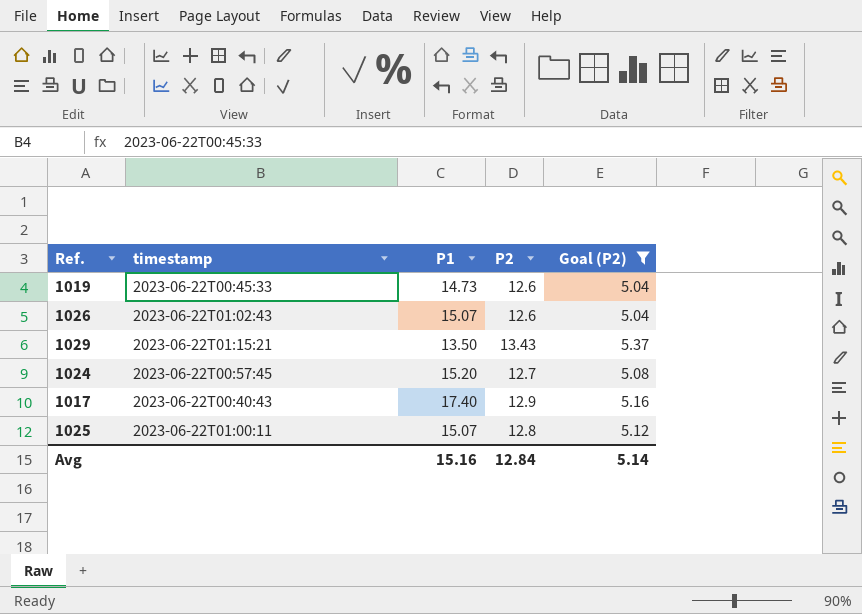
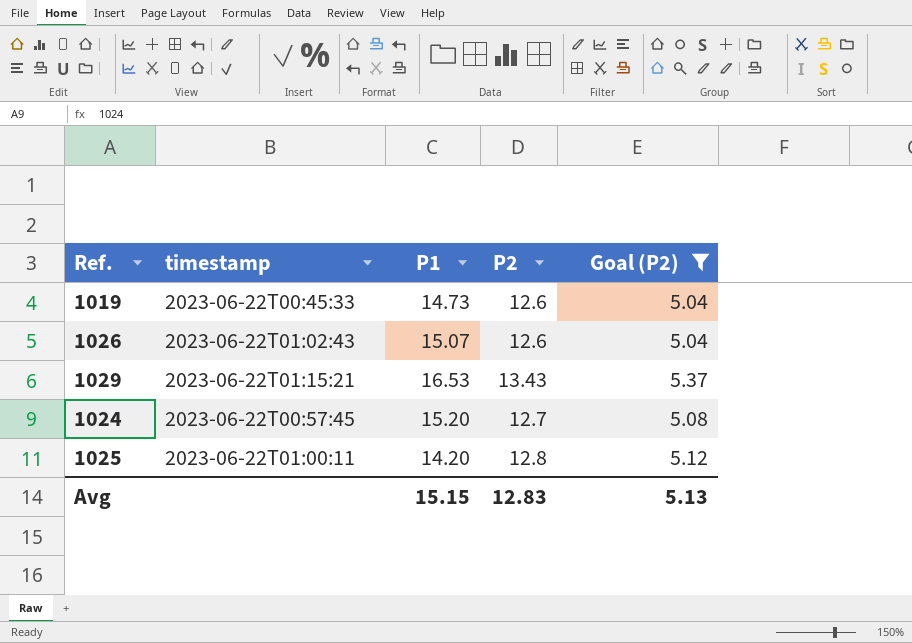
row 1017: 2023-06-22T00:40:43 | 17.40 | 12.9 | 5.16 -> none
1029 | P1: 13.50 -> 16.53
1025 | P1: 15.07 -> 14.20
Avg | P1: 15.16 -> 15.15
Avg | P2: 12.84 -> 12.83
Avg | Goal (P2): 5.14 -> 5.13

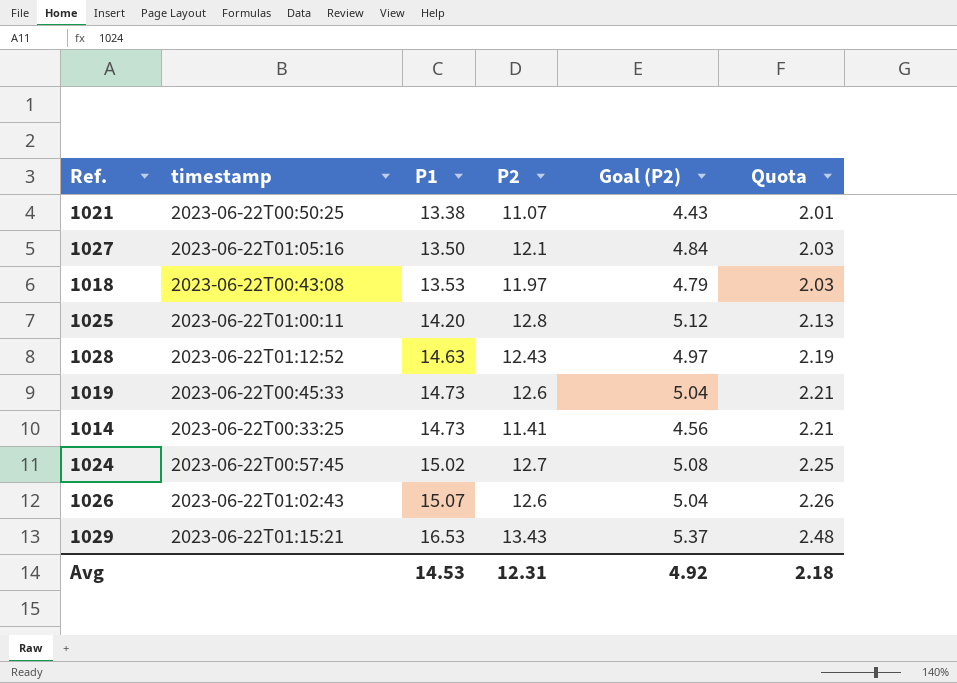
filter: Goal (P2) >= 5.04 -> none
row order: none -> P1 ascending
column Quota | formula: none -> [P1] * 0.15
1024 | P1: 15.20 -> 15.02
Avg | P1: 15.15 -> 14.53
Avg | P2: 12.83 -> 12.31
Avg | Goal (P2): 5.13 -> 4.92

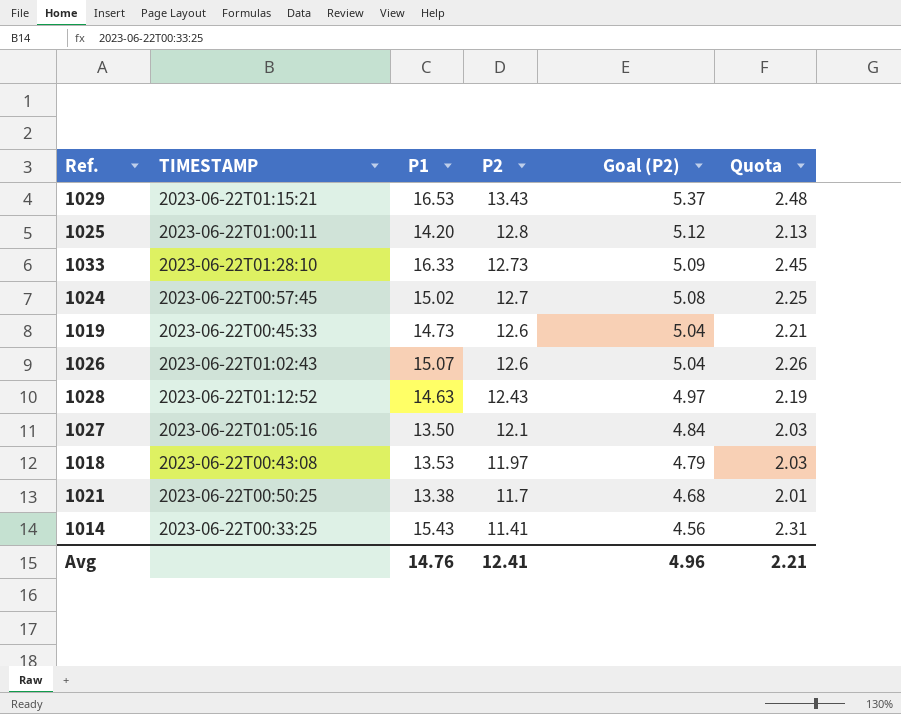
row order: P1 ascending -> P2 descending
column name: timestamp -> TIMESTAMP
row 1033: none -> 2023-06-22T01:28:10 | 16.33 | 12.73 | 5.09 | 2.45
1021 | P2: 11.07 -> 11.7
1021 | Goal (P2): 4.43 -> 4.68
1014 | P1: 14.73 -> 15.43
1014 | Quota: 2.21 -> 2.31
Avg | P1: 14.53 -> 14.76
Avg | P2: 12.31 -> 12.41
Avg | Goal (P2): 4.92 -> 4.96
Avg | Quota: 2.18 -> 2.21

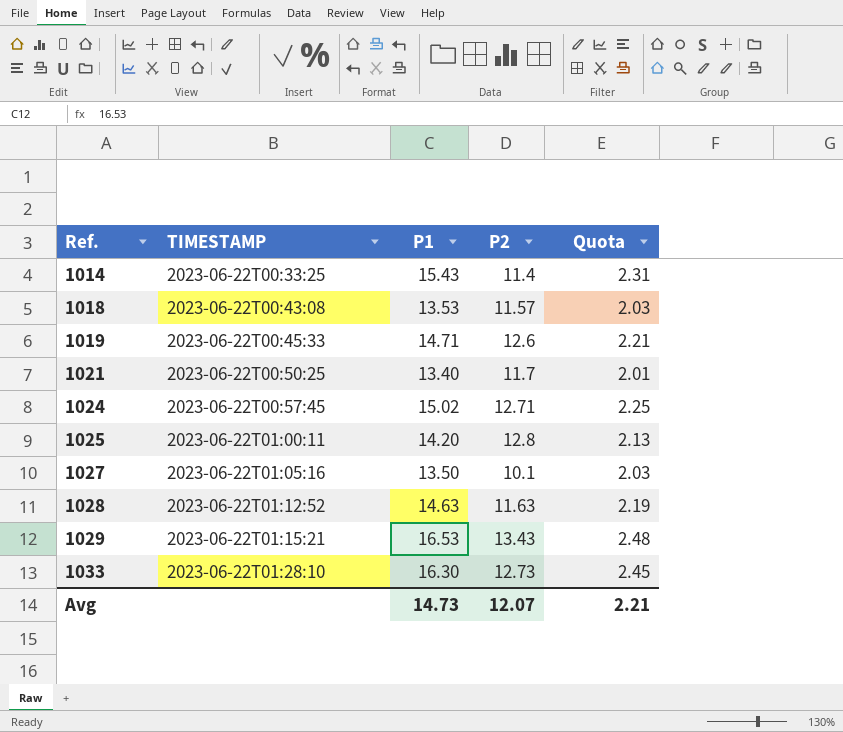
row order: P2 descending -> Ref. ascending
column Goal (P2) | formula: [P2] * 0.4 -> none
row 1026: 2023-06-22T01:02:43 | 15.07 | 12.6 | 5.04 | 2.26 -> none
1014 | P2: 11.41 -> 11.4
1018 | P2: 11.97 -> 11.57
1019 | P1: 14.73 -> 14.71
1021 | P1: 13.38 -> 13.40
1024 | P2: 12.7 -> 12.71
1027 | P2: 12.1 -> 10.1
1028 | P2: 12.43 -> 11.63
1033 | P1: 16.33 -> 16.30
Avg | P1: 14.76 -> 14.73
Avg | P2: 12.41 -> 12.07

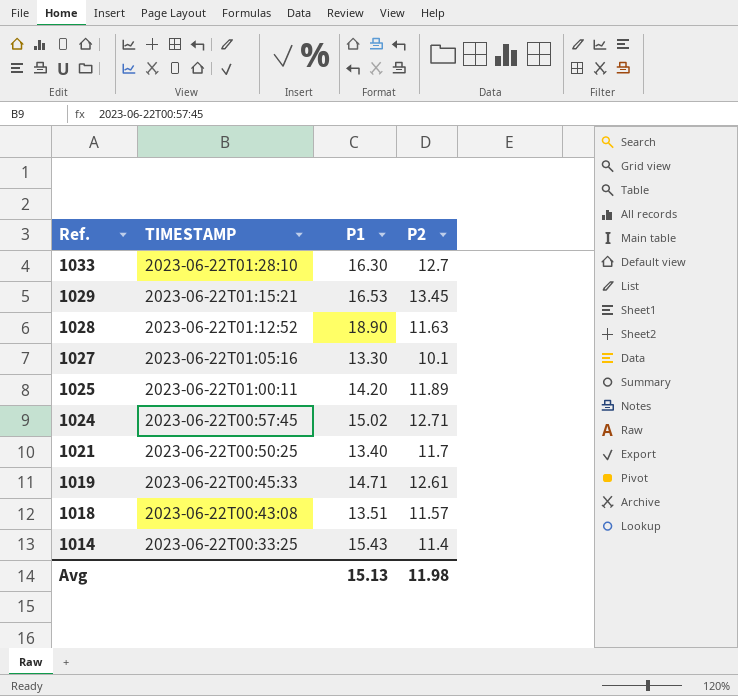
row order: Ref. ascending -> Ref. descending
column Quota | formula: [P1] * 0.15 -> none
1033 | P2: 12.73 -> 12.7
1029 | P2: 13.43 -> 13.45
1028 | P1: 14.63 -> 18.90
1027 | P1: 13.50 -> 13.30
1025 | P2: 12.8 -> 11.89
1019 | P2: 12.6 -> 12.61
1018 | P1: 13.53 -> 13.51
Avg | P1: 14.73 -> 15.13
Avg | P2: 12.07 -> 11.98

